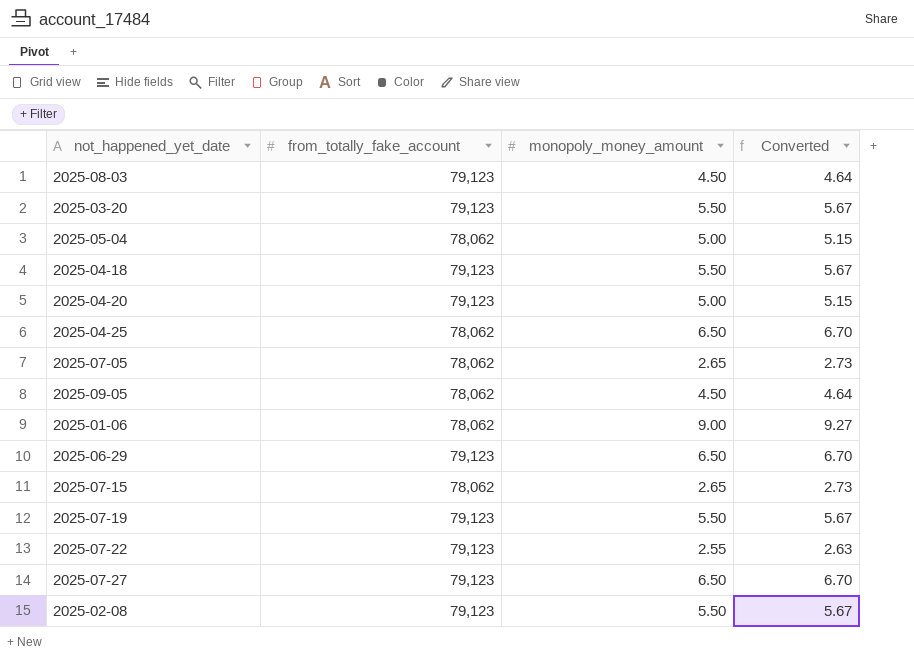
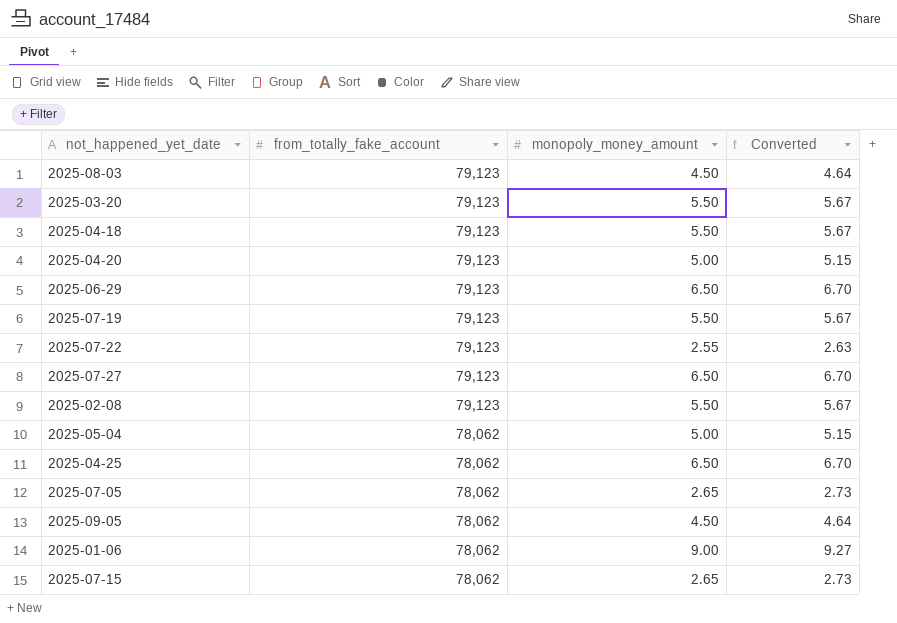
row order: none -> from_totally_fake_account descending

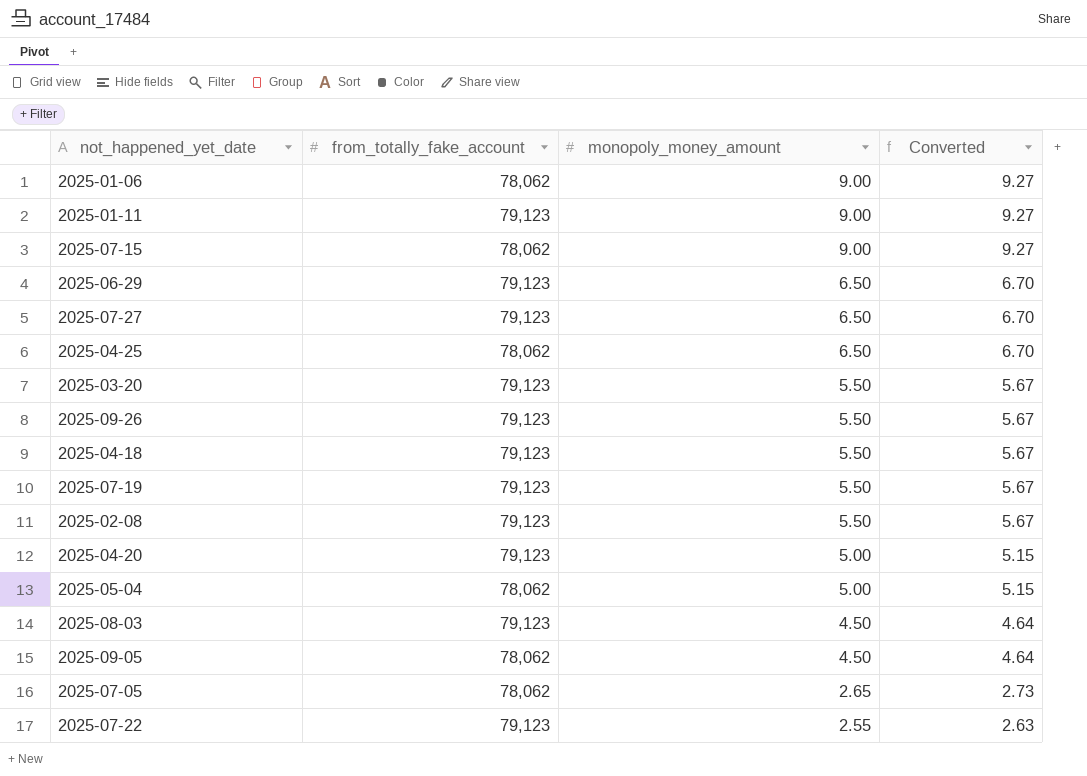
row order: from_totally_fake_account descending -> monopoly_money_amount descending
row 2025-01-11: none -> 79,123 | 9.00 | 9.27
2025-07-15 | monopoly_money_amount: 2.65 -> 9.00
2025-07-15 | Converted: 2.73 -> 9.27
row 2025-09-26: none -> 79,123 | 5.50 | 5.67

